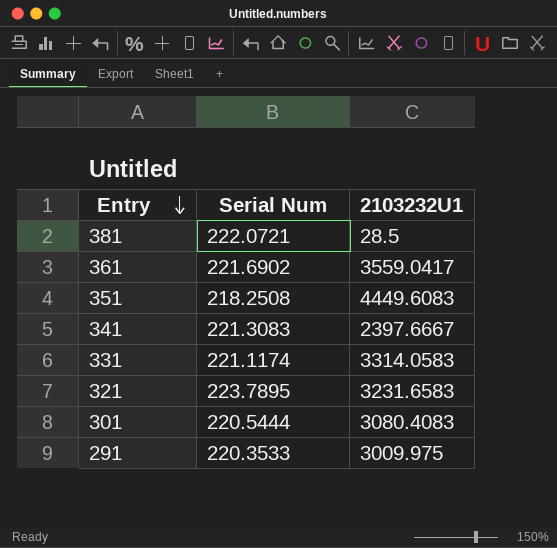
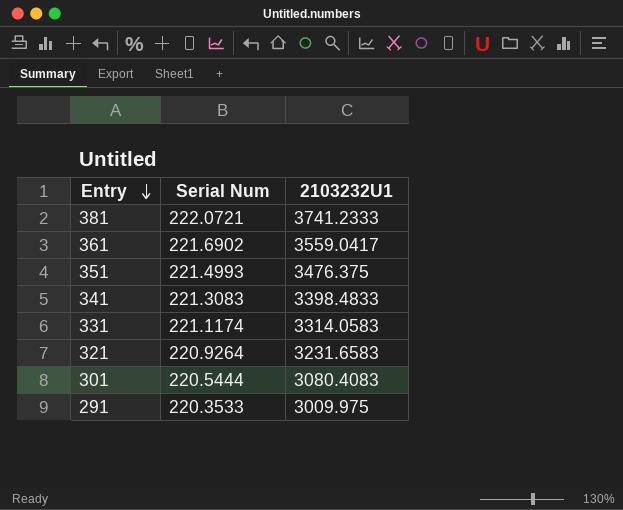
381 | 2103232U1: 28.5 -> 3741.2333
351 | Serial Num: 218.2508 -> 221.4993
351 | 2103232U1: 4449.6083 -> 3476.375
341 | 2103232U1: 2397.6667 -> 3398.4833
321 | Serial Num: 223.7895 -> 220.9264

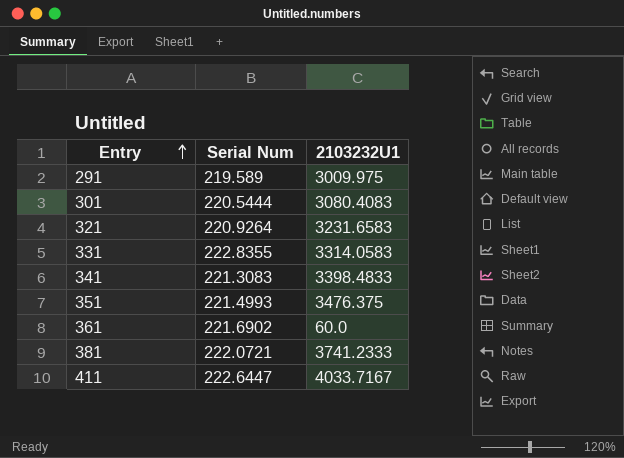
row order: Entry descending -> Entry ascending
291 | Serial Num: 220.3533 -> 219.589
331 | Serial Num: 221.1174 -> 222.8355
361 | 2103232U1: 3559.0417 -> 60.0
row 411: none -> 222.6447 | 4033.7167

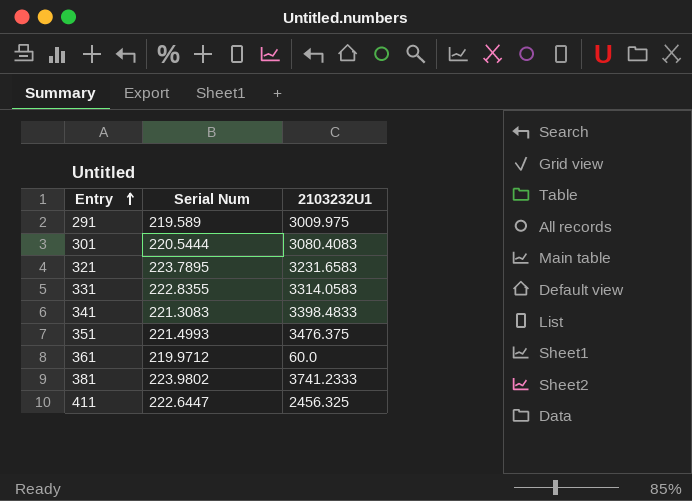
321 | Serial Num: 220.9264 -> 223.7895
361 | Serial Num: 221.6902 -> 219.9712
381 | Serial Num: 222.0721 -> 223.9802
411 | 2103232U1: 4033.7167 -> 2456.325

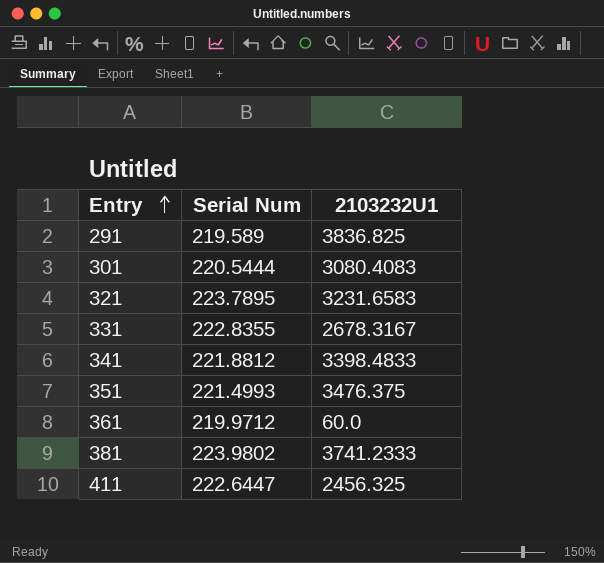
291 | 2103232U1: 3009.975 -> 3836.825
331 | 2103232U1: 3314.0583 -> 2678.3167
341 | Serial Num: 221.3083 -> 221.8812

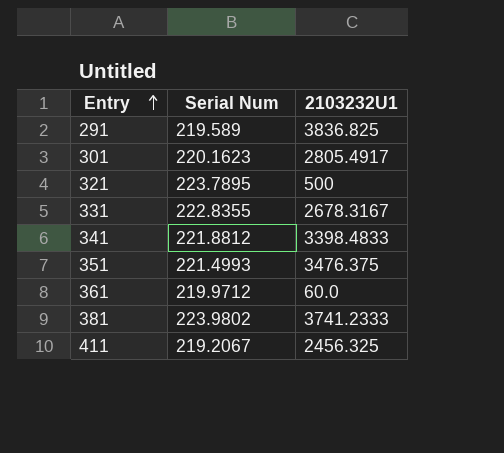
301 | Serial Num: 220.5444 -> 220.1623
301 | 2103232U1: 3080.4083 -> 2805.4917
321 | 2103232U1: 3231.6583 -> 500
411 | Serial Num: 222.6447 -> 219.2067

